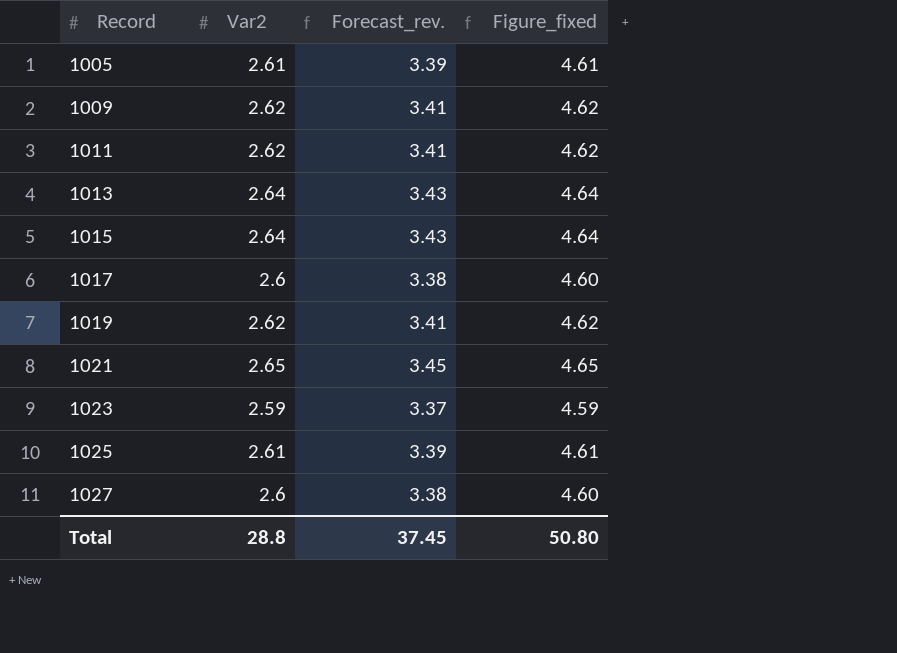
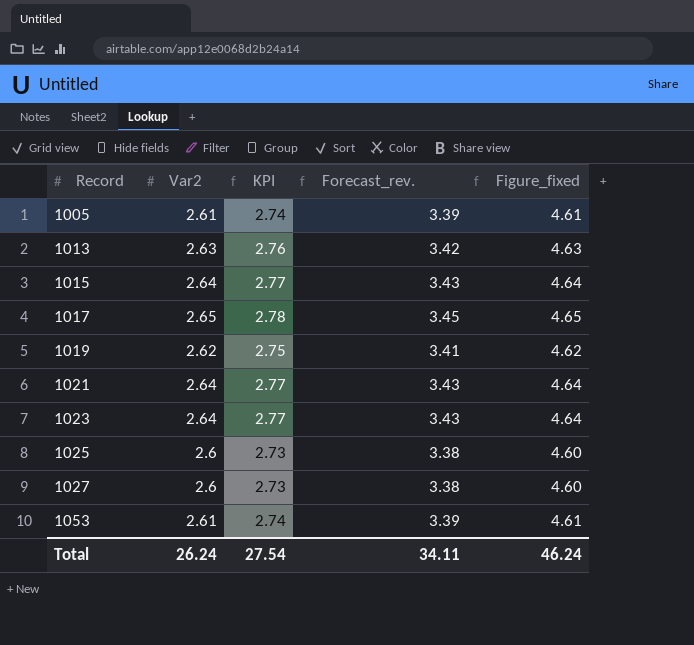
column KPI | formula: none -> [Var2] * 1.05
row 1009: 2.62 | 3.41 | 4.62 -> none
row 1011: 2.62 | 3.41 | 4.62 -> none
1013 | Var2: 2.64 -> 2.63
1013 | Forecast_rev.: 3.43 -> 3.42
1013 | Figure_fixed: 4.64 -> 4.63
1017 | Var2: 2.6 -> 2.65
1017 | Forecast_rev.: 3.38 -> 3.45
1017 | Figure_fixed: 4.60 -> 4.65
1021 | Var2: 2.65 -> 2.64
1021 | Forecast_rev.: 3.45 -> 3.43
1021 | Figure_fixed: 4.65 -> 4.64
1023 | Var2: 2.59 -> 2.64
1023 | Forecast_rev.: 3.37 -> 3.43
1023 | Figure_fixed: 4.59 -> 4.64
1025 | Var2: 2.61 -> 2.6
1025 | Forecast_rev.: 3.39 -> 3.38
1025 | Figure_fixed: 4.61 -> 4.60
row 1053: none -> 2.61 | 2.74 | 3.39 | 4.61
Total | Var2: 28.8 -> 26.24
Total | Forecast_rev.: 37.45 -> 34.11
Total | Figure_fixed: 50.80 -> 46.24

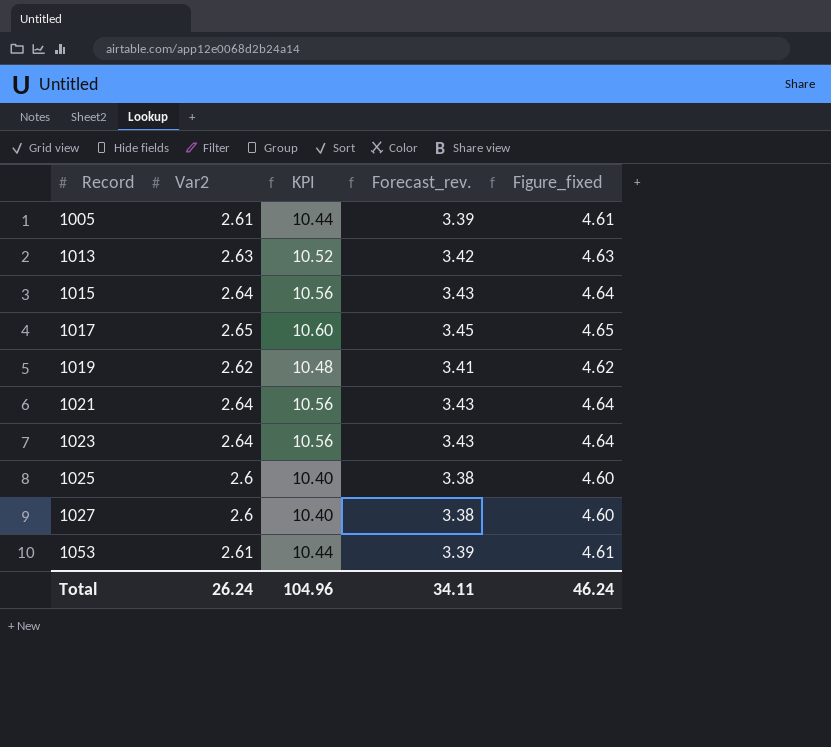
column KPI | formula: [Var2] * 1.05 -> [Var2] * 4
Total | KPI: 27.54 -> 104.96

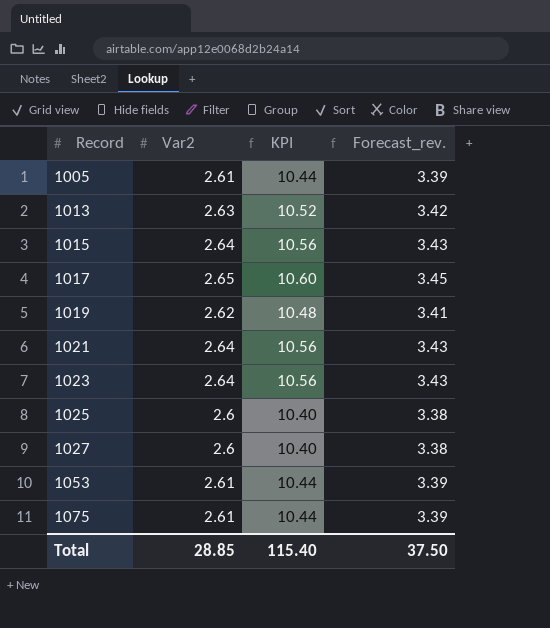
column Figure_fixed | formula: [Var2] + 2 -> none
row 1075: none -> 2.61 | 10.44 | 3.39
Total | Var2: 26.24 -> 28.85
Total | KPI: 104.96 -> 115.40
Total | Forecast_rev.: 34.11 -> 37.50

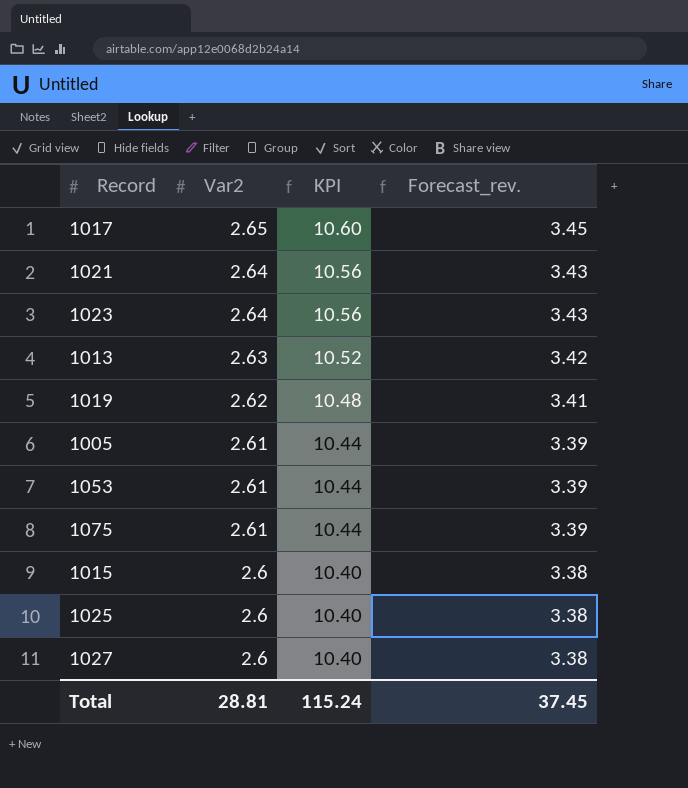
row order: Record ascending -> Var2 descending
1015 | Var2: 2.64 -> 2.6
1015 | KPI: 10.56 -> 10.40
1015 | Forecast_rev.: 3.43 -> 3.38
Total | Var2: 28.85 -> 28.81
Total | KPI: 115.40 -> 115.24
Total | Forecast_rev.: 37.50 -> 37.45

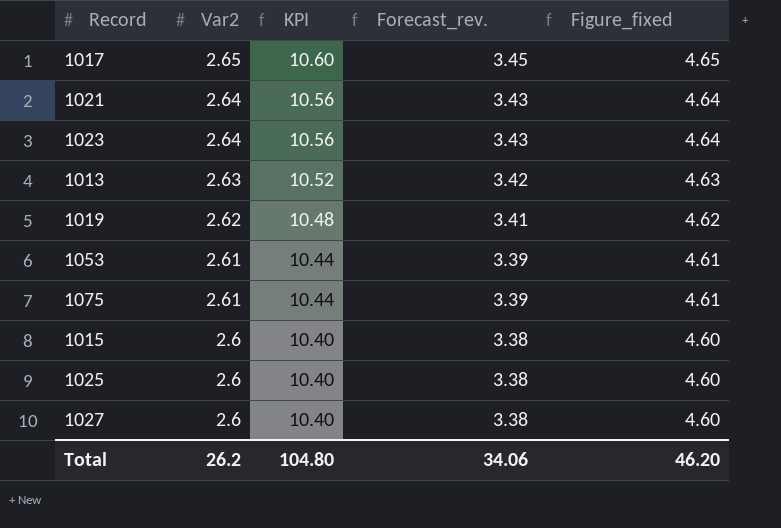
column Figure_fixed | formula: none -> [Var2] + 2
row 1005: 2.61 | 10.44 | 3.39 -> none
Total | Var2: 28.81 -> 26.2
Total | KPI: 115.24 -> 104.80
Total | Forecast_rev.: 37.45 -> 34.06

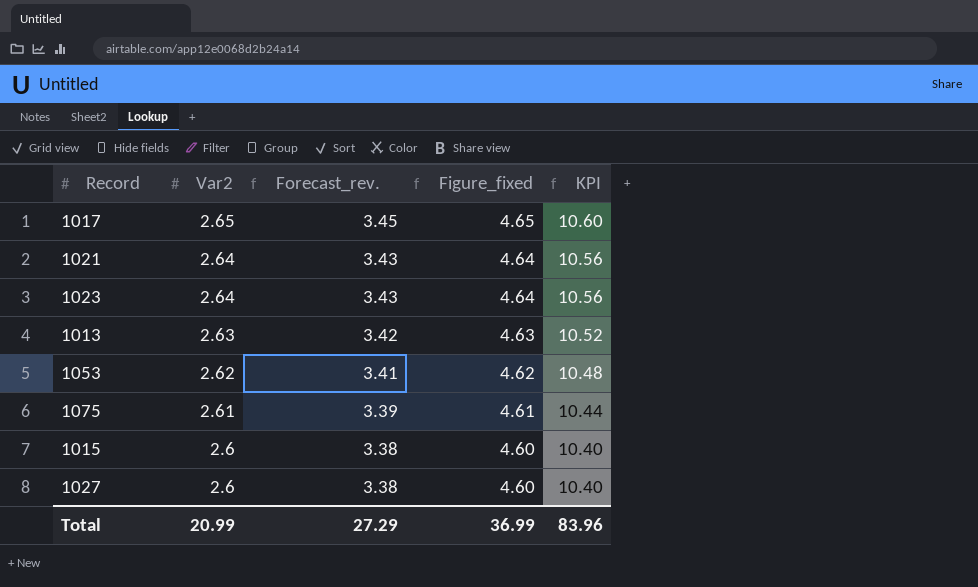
column KPI | position: 3 -> 5
row 1019: 2.62 | 10.48 | 3.41 | 4.62 -> none
row 1025: 2.6 | 10.40 | 3.38 | 4.60 -> none
1053 | Var2: 2.61 -> 2.62
1053 | Forecast_rev.: 3.39 -> 3.41
1053 | Figure_fixed: 4.61 -> 4.62
1053 | KPI: 10.44 -> 10.48
Total | Var2: 26.2 -> 20.99
Total | Forecast_rev.: 34.06 -> 27.29
Total | Figure_fixed: 46.20 -> 36.99
Total | KPI: 104.80 -> 83.96

